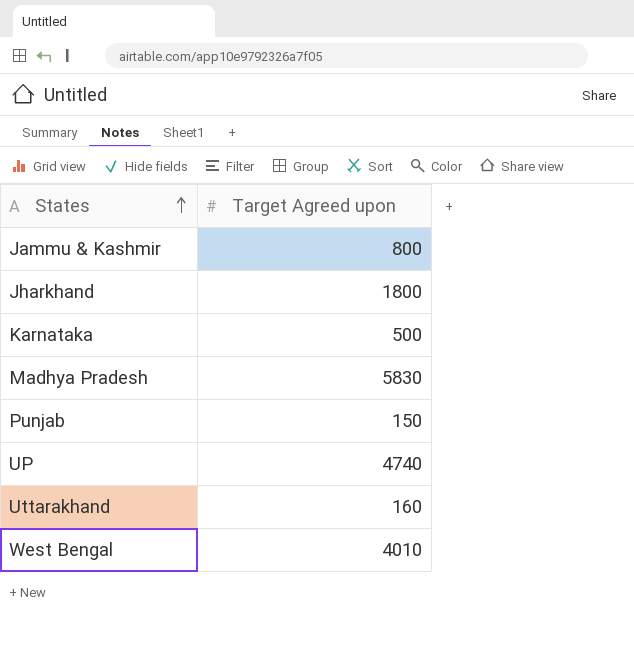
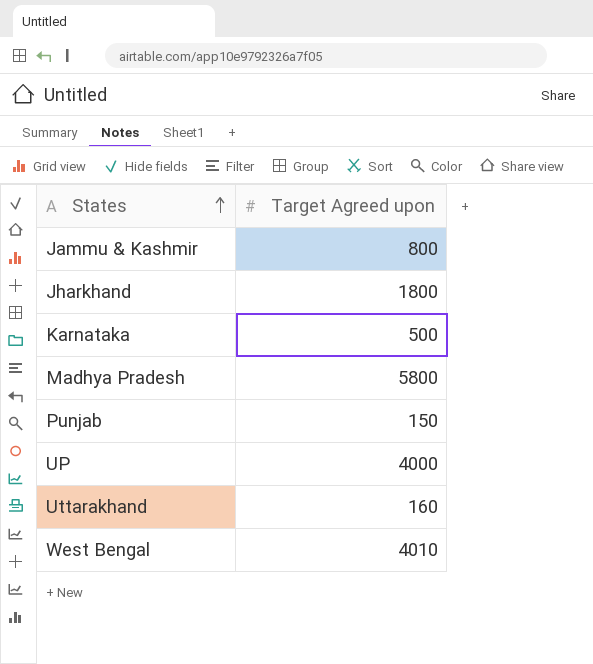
Madhya Pradesh | Target Agreed upon: 5830 -> 5800
UP | Target Agreed upon: 4740 -> 4000

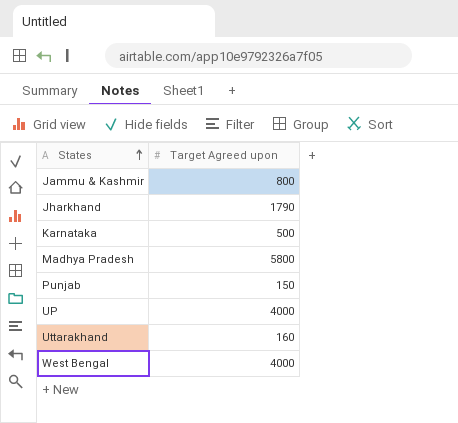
Jharkhand | Target Agreed upon: 1800 -> 1790
West Bengal | Target Agreed upon: 4010 -> 4000

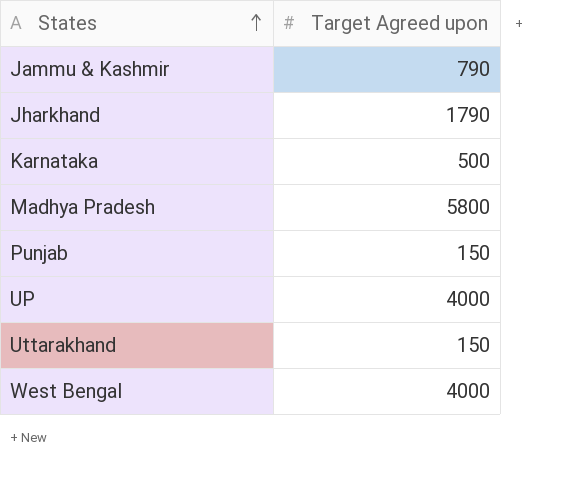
Jammu & Kashmir | Target Agreed upon: 800 -> 790
Uttarakhand | Target Agreed upon: 160 -> 150

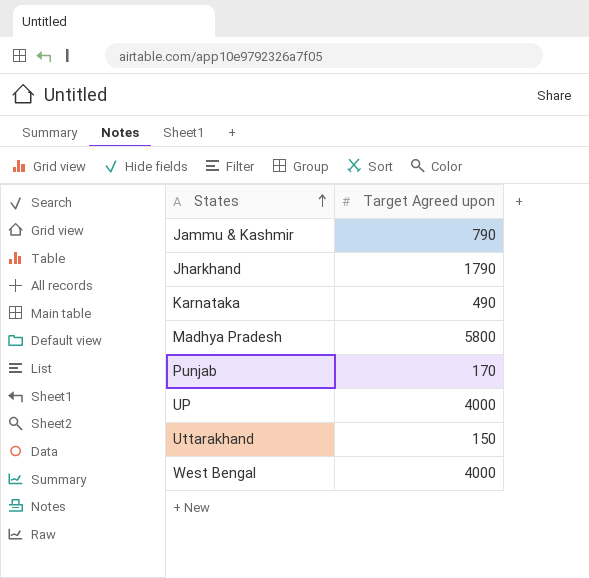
Karnataka | Target Agreed upon: 500 -> 490
Punjab | Target Agreed upon: 150 -> 170

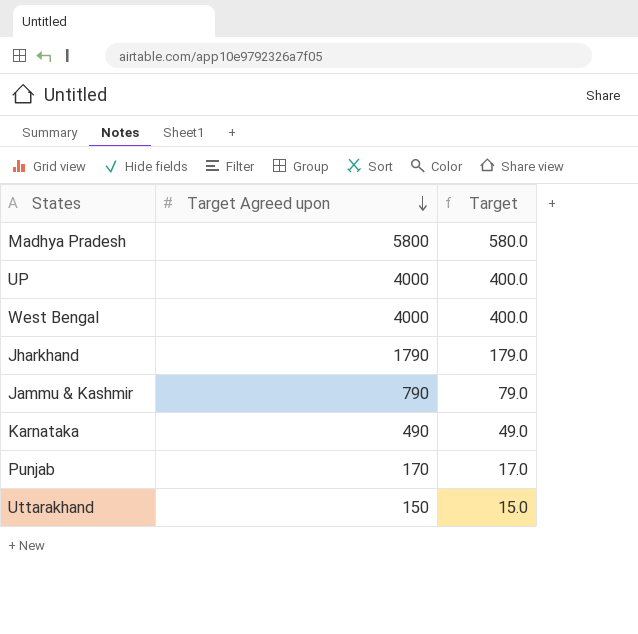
row order: States ascending -> Target Agreed upon descending
column Target | formula: none -> [Target Agreed upon] * 0.1

